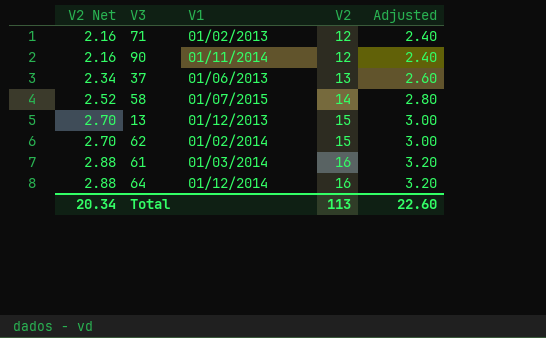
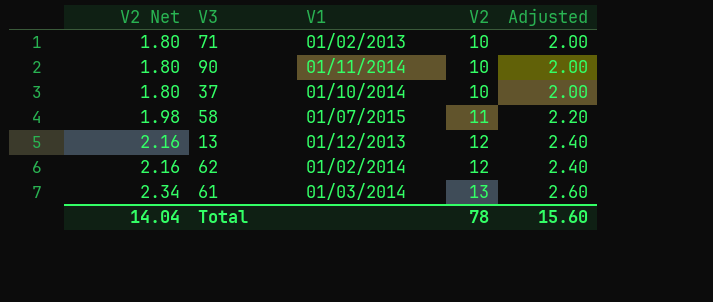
row 64: 2.88 | 01/12/2014 | 16 | 3.20 -> none
71 | V2 Net: 2.16 -> 1.80
71 | V2: 12 -> 10
71 | Adjusted: 2.40 -> 2.00
90 | V2 Net: 2.16 -> 1.80
90 | V2: 12 -> 10
90 | Adjusted: 2.40 -> 2.00
37 | V2 Net: 2.34 -> 1.80
37 | V1: 01/06/2013 -> 01/10/2014
37 | V2: 13 -> 10
37 | Adjusted: 2.60 -> 2.00
58 | V2 Net: 2.52 -> 1.98
58 | V2: 14 -> 11
58 | Adjusted: 2.80 -> 2.20
13 | V2 Net: 2.70 -> 2.16
13 | V2: 15 -> 12
13 | Adjusted: 3.00 -> 2.40
62 | V2 Net: 2.70 -> 2.16
62 | V2: 15 -> 12
62 | Adjusted: 3.00 -> 2.40
61 | V2 Net: 2.88 -> 2.34
61 | V2: 16 -> 13
61 | Adjusted: 3.20 -> 2.60
Total | V2 Net: 20.34 -> 14.04
Total | V2: 113 -> 78
Total | Adjusted: 22.60 -> 15.60

